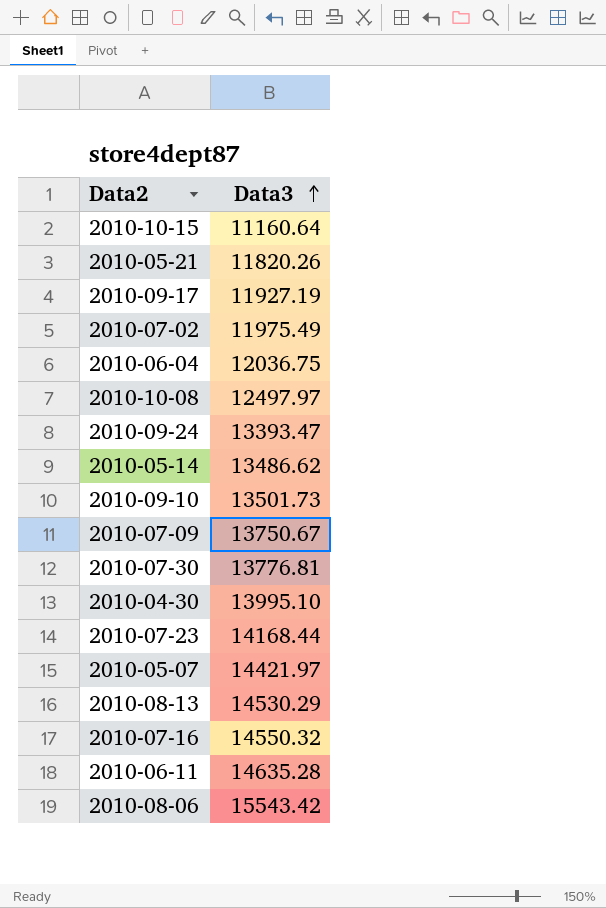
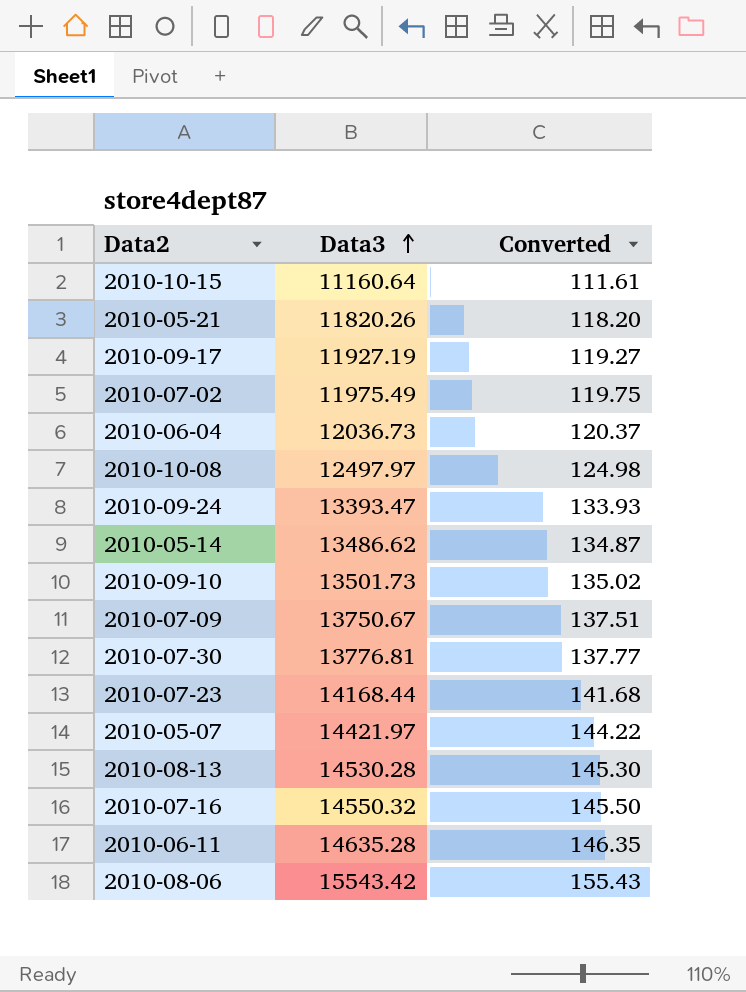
column Converted | formula: none -> [Data3] * 0.01
row 2010-04-30: 13995.10 -> none
2010-06-04 | Data3: 12036.75 -> 12036.73
2010-08-13 | Data3: 14530.29 -> 14530.28

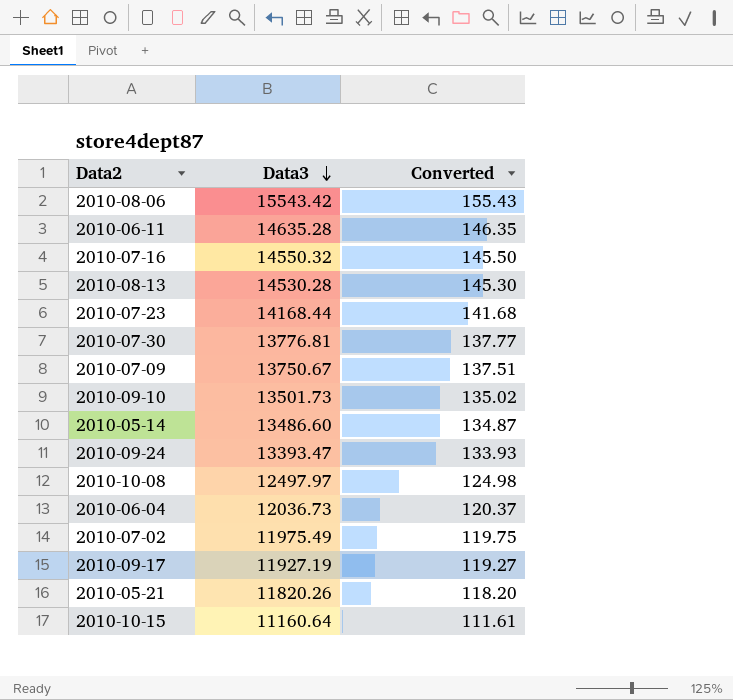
row order: Data3 ascending -> Data3 descending
row 2010-05-07: 14421.97 | 144.22 -> none
2010-05-14 | Data3: 13486.62 -> 13486.60

